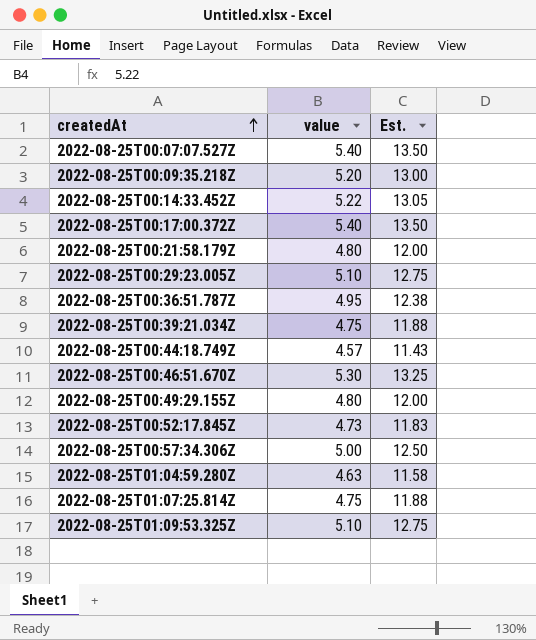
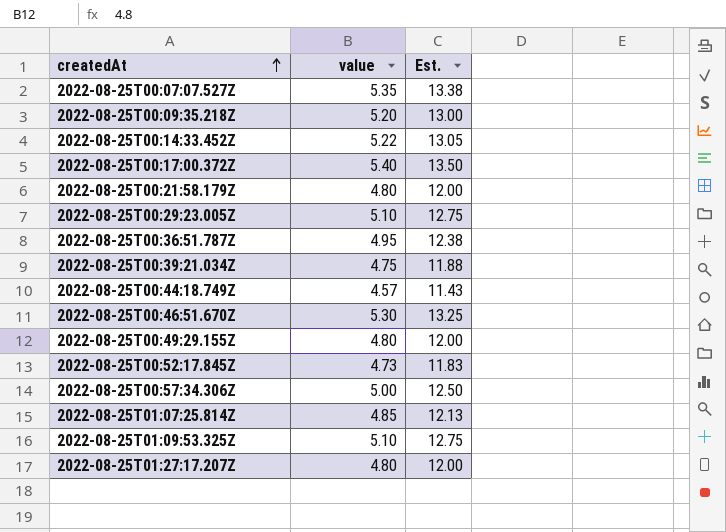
row 2022-08-25T01:04:59.280Z: 4.63 | 11.58 -> none
2022-08-25T00:07:07.527Z | value: 5.40 -> 5.35
2022-08-25T00:07:07.527Z | Est.: 13.50 -> 13.38
2022-08-25T01:07:25.814Z | value: 4.75 -> 4.85
2022-08-25T01:07:25.814Z | Est.: 11.88 -> 12.13
row 2022-08-25T01:27:17.207Z: none -> 4.80 | 12.00

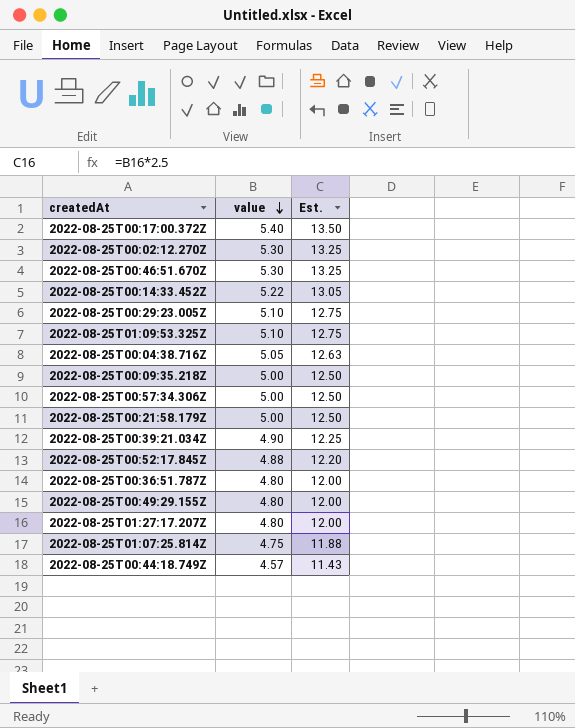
row order: createdAt ascending -> value descending
row 2022-08-25T00:07:07.527Z: 5.35 | 13.38 -> none
row 2022-08-25T00:02:12.270Z: none -> 5.30 | 13.25
row 2022-08-25T00:04:38.716Z: none -> 5.05 | 12.63
2022-08-25T00:09:35.218Z | value: 5.20 -> 5.00
2022-08-25T00:09:35.218Z | Est.: 13.00 -> 12.50
2022-08-25T00:21:58.179Z | value: 4.80 -> 5.00
2022-08-25T00:21:58.179Z | Est.: 12.00 -> 12.50
2022-08-25T00:39:21.034Z | value: 4.75 -> 4.90
2022-08-25T00:39:21.034Z | Est.: 11.88 -> 12.25
2022-08-25T00:52:17.845Z | value: 4.73 -> 4.88
2022-08-25T00:52:17.845Z | Est.: 11.83 -> 12.20
2022-08-25T00:36:51.787Z | value: 4.95 -> 4.80
2022-08-25T00:36:51.787Z | Est.: 12.38 -> 12.00
2022-08-25T01:07:25.814Z | value: 4.85 -> 4.75
2022-08-25T01:07:25.814Z | Est.: 12.13 -> 11.88

